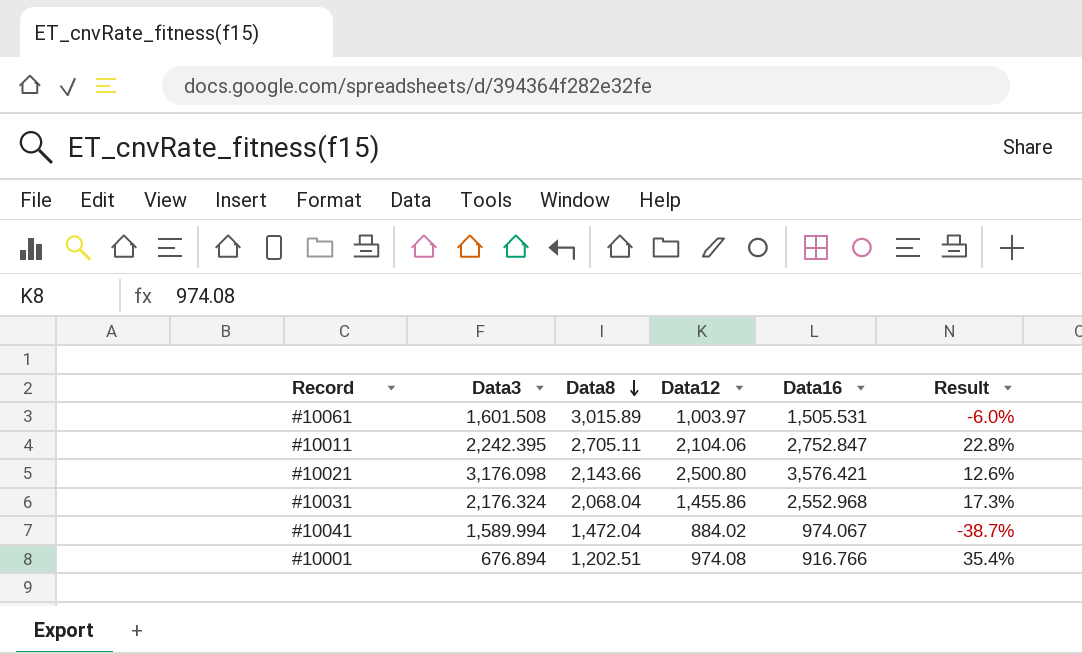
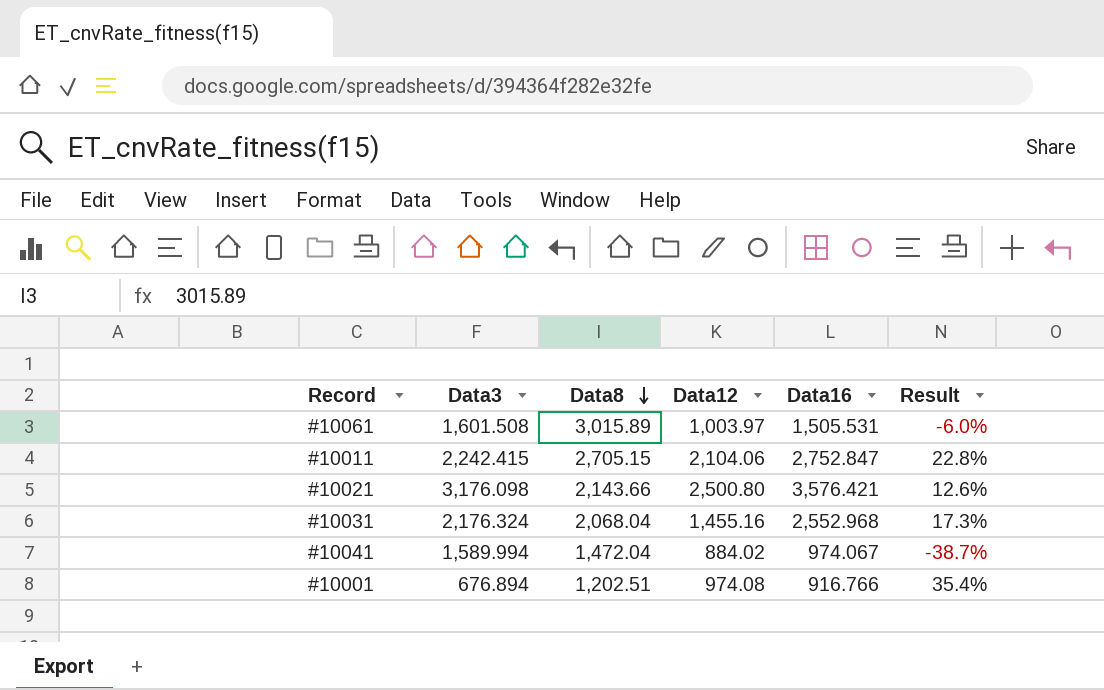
#10011 | Data3: 2,242.395 -> 2,242.415
#10011 | Data8: 2,705.11 -> 2,705.15
#10031 | Data12: 1,455.86 -> 1,455.16

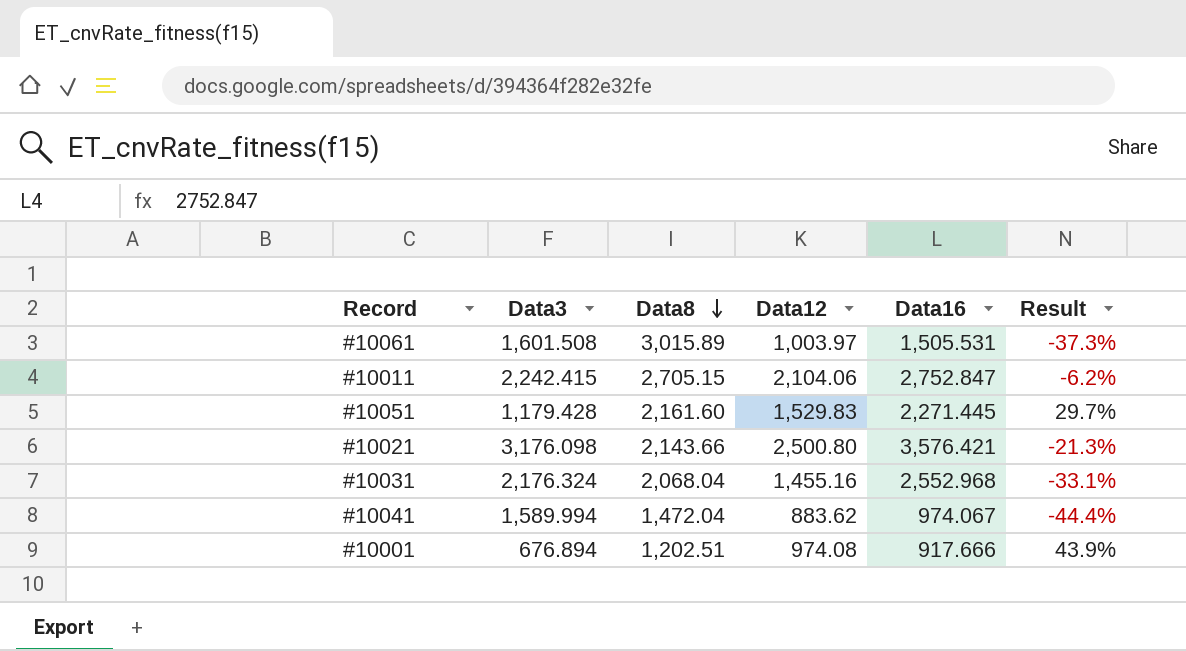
column Result | formula: ([Data16] - [Data3]) / [Data3] -> ([Data12] - [Data3]) / [Data3]
row #10051: none -> 1,179.428 | 2,161.60 | 1,529.83 | 2,271.445 | 29.7%
#10041 | Data12: 884.02 -> 883.62
#10001 | Data16: 916.766 -> 917.666

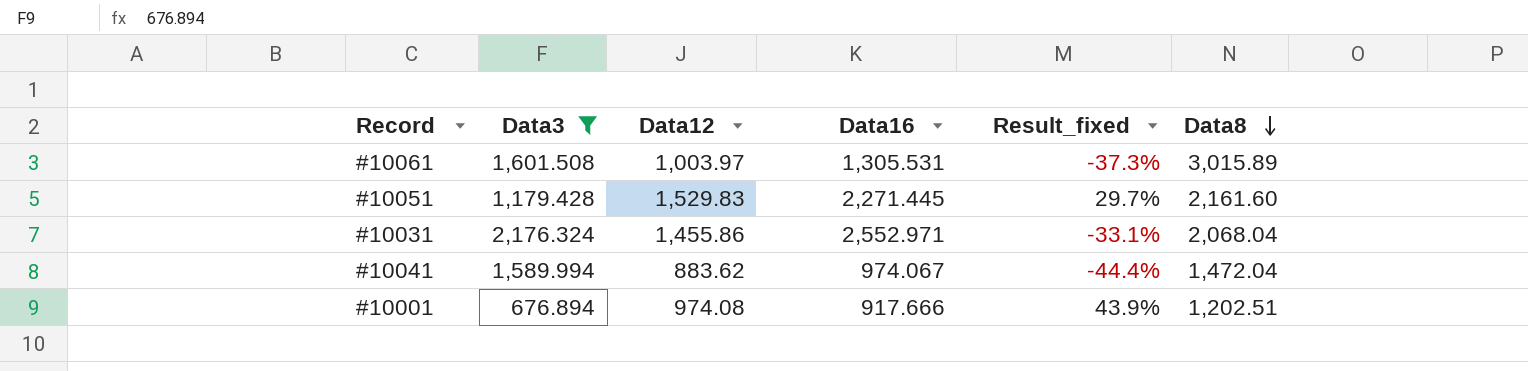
filter: none -> Data3 <= 2,176.324
column name: Result -> Result_fixed
column Data8 | position: 3 -> 6
#10061 | Data16: 1,505.531 -> 1,305.531
#10031 | Data12: 1,455.16 -> 1,455.86
#10031 | Data16: 2,552.968 -> 2,552.971

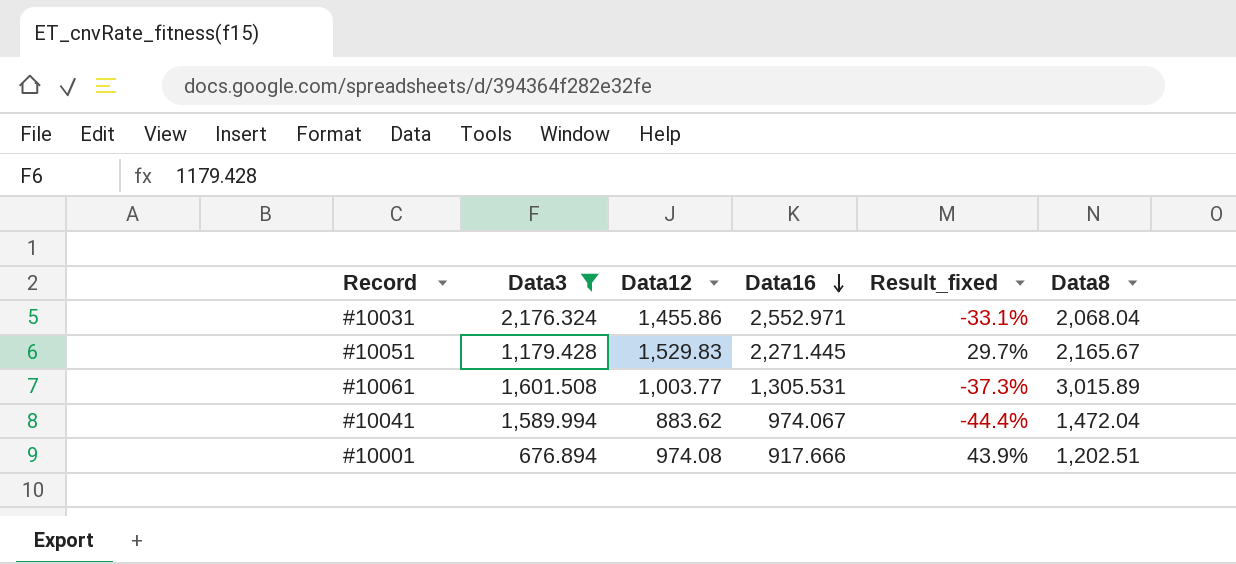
row order: Data8 descending -> Data16 descending
#10051 | Data8: 2,161.60 -> 2,165.67
#10061 | Data12: 1,003.97 -> 1,003.77

